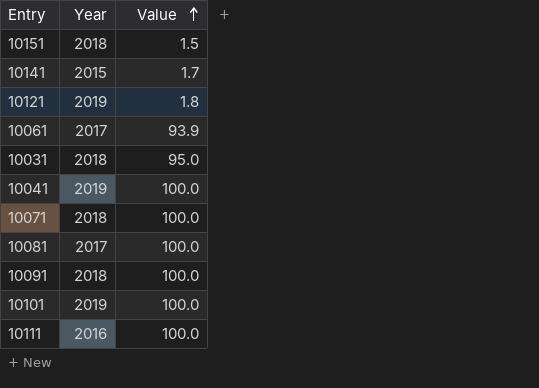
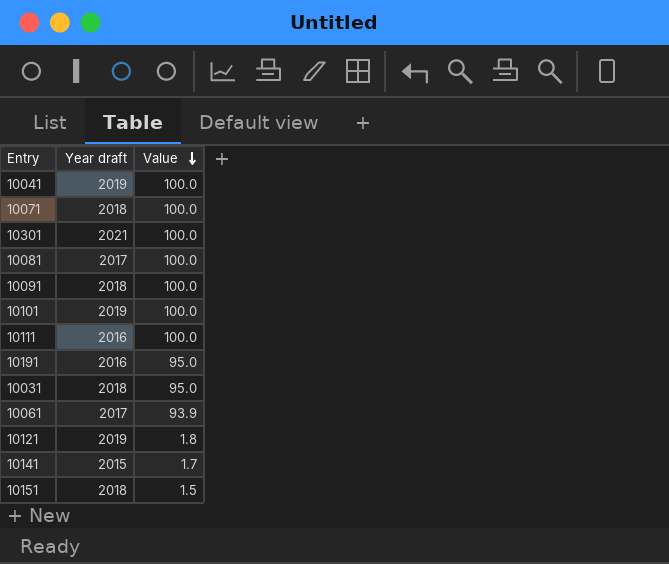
row order: Value ascending -> Value descending
column name: Year -> Year draft
row 10301: none -> 2021 | 100.0
row 10191: none -> 2016 | 95.0

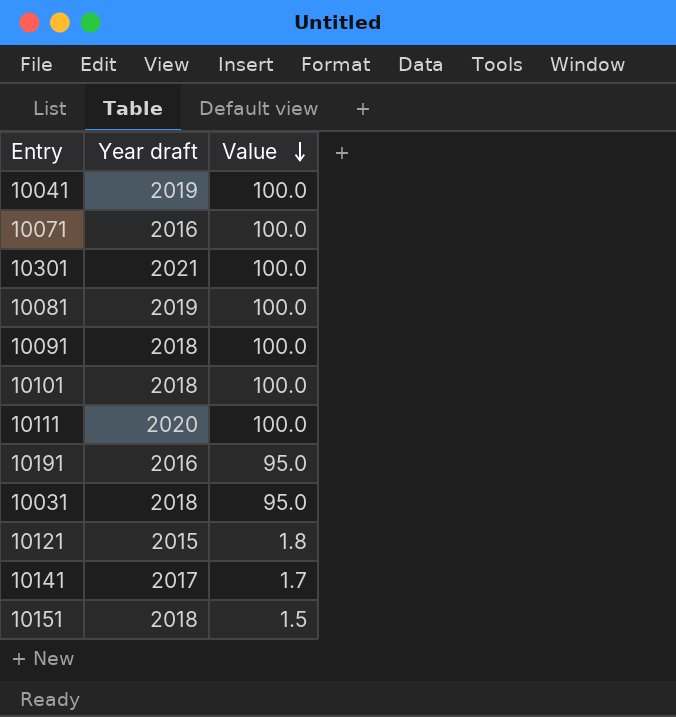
row 10061: 2017 | 93.9 -> none
10071 | Year draft: 2018 -> 2016
10081 | Year draft: 2017 -> 2019
10101 | Year draft: 2019 -> 2018
10111 | Year draft: 2016 -> 2020
10121 | Year draft: 2019 -> 2015
10141 | Year draft: 2015 -> 2017

